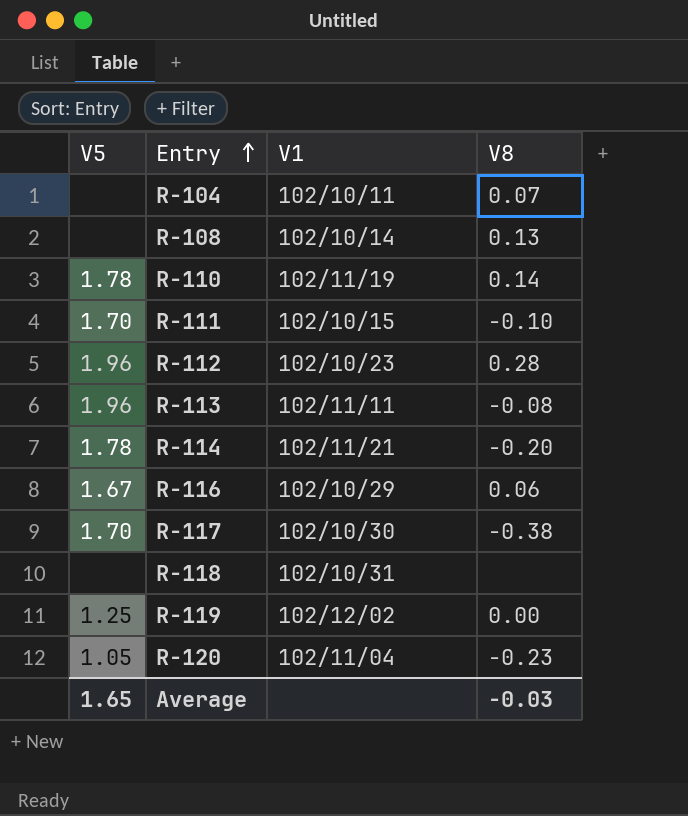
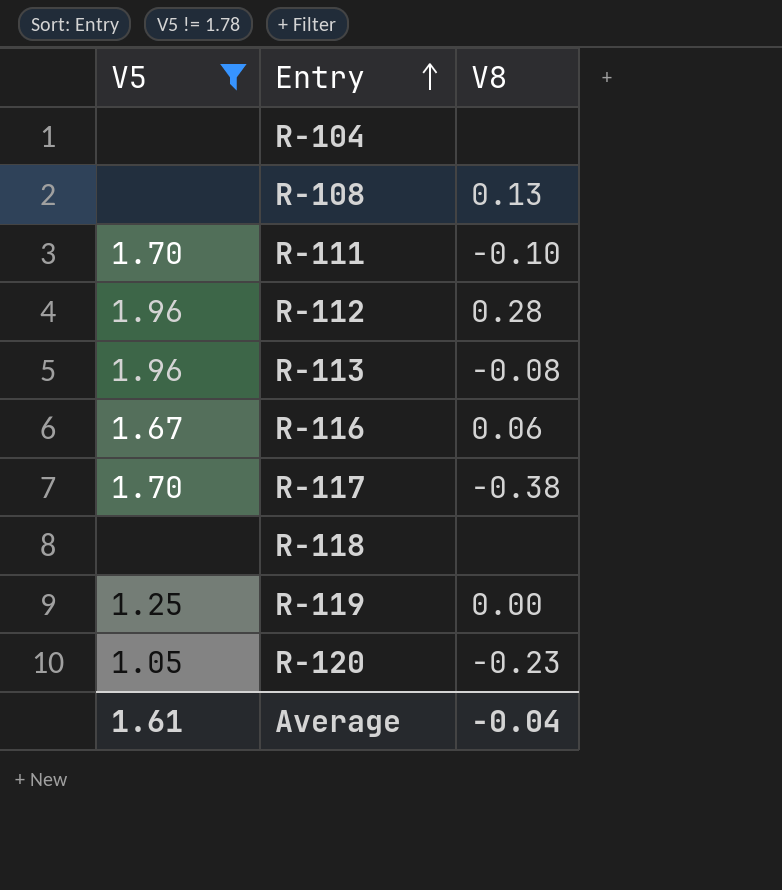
filter: none -> V5 != 1.78
column V1 | position: 3 -> none
R-104 | V8: 0.07 -> none
Average | V5: 1.65 -> 1.61
Average | V8: -0.03 -> -0.04

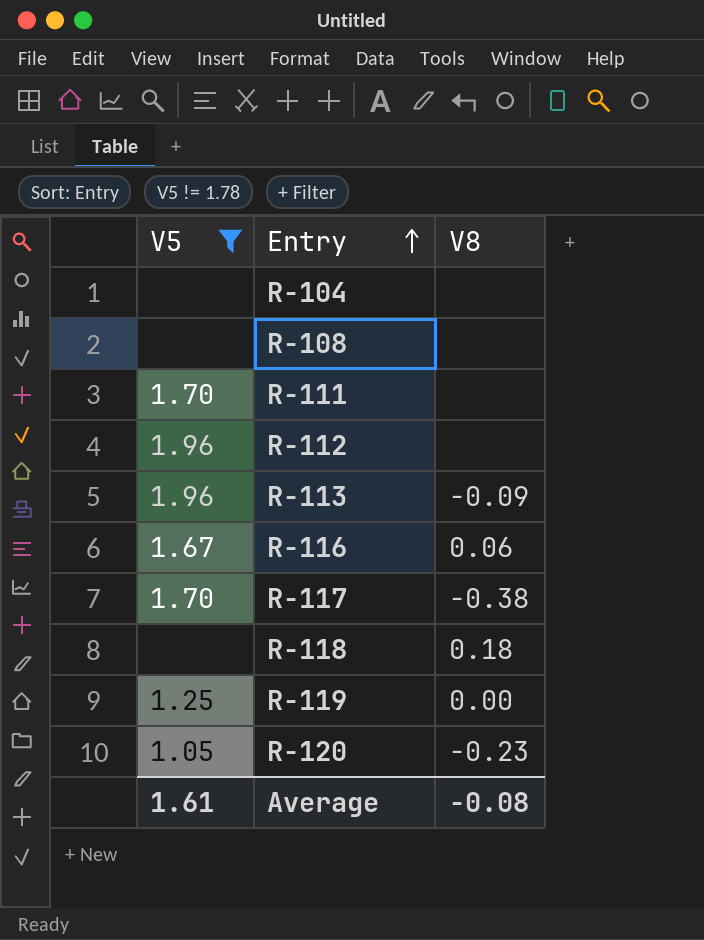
R-108 | V8: 0.13 -> none
R-111 | V8: -0.10 -> none
R-112 | V8: 0.28 -> none
R-113 | V8: -0.08 -> -0.09
R-118 | V8: none -> 0.18
Average | V8: -0.04 -> -0.08

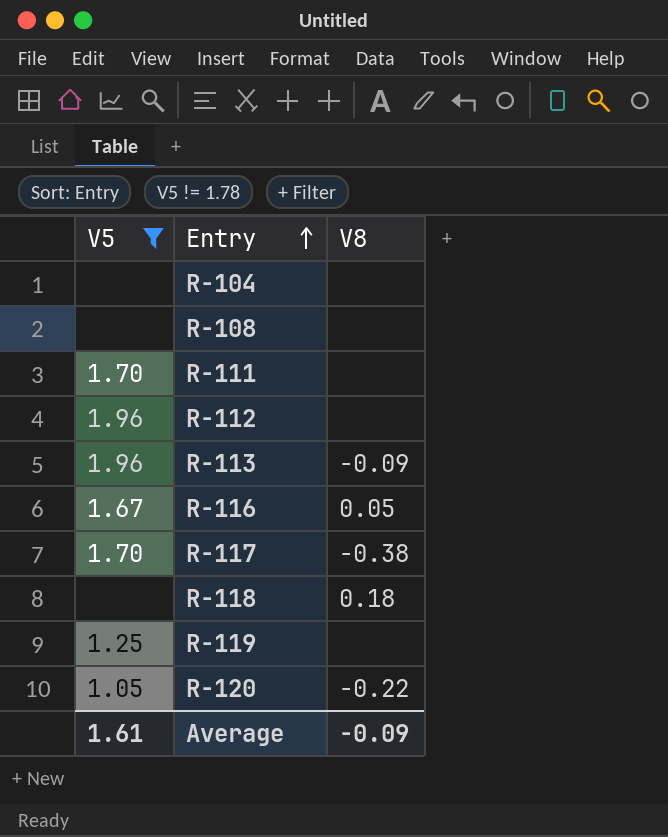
R-116 | V8: 0.06 -> 0.05
R-119 | V8: 0.00 -> none
R-120 | V8: -0.23 -> -0.22
Average | V8: -0.08 -> -0.09

